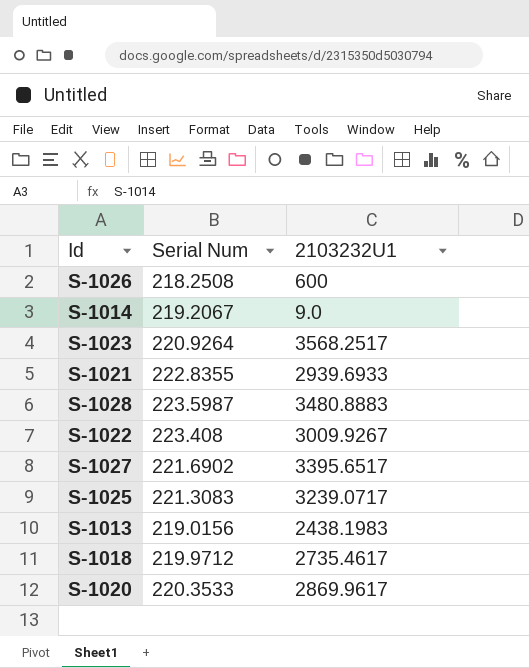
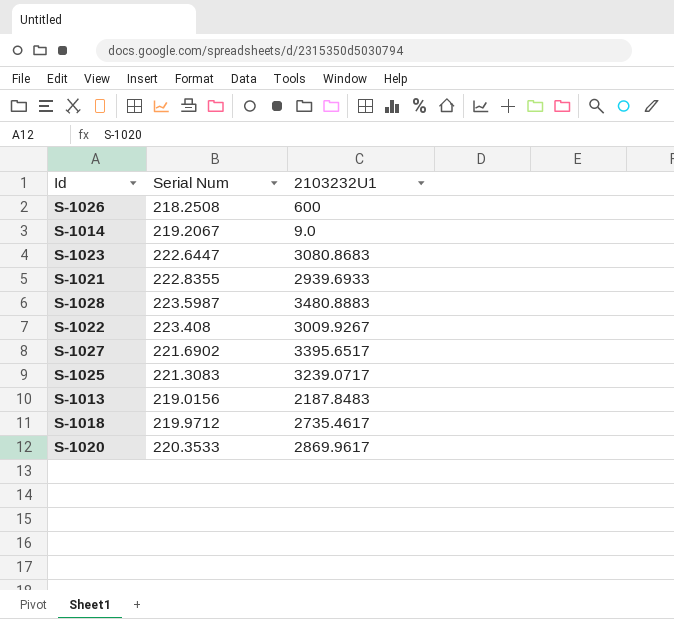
S-1023 | Serial Num: 220.9264 -> 222.6447
S-1023 | 2103232U1: 3568.2517 -> 3080.8683
S-1013 | 2103232U1: 2438.1983 -> 2187.8483

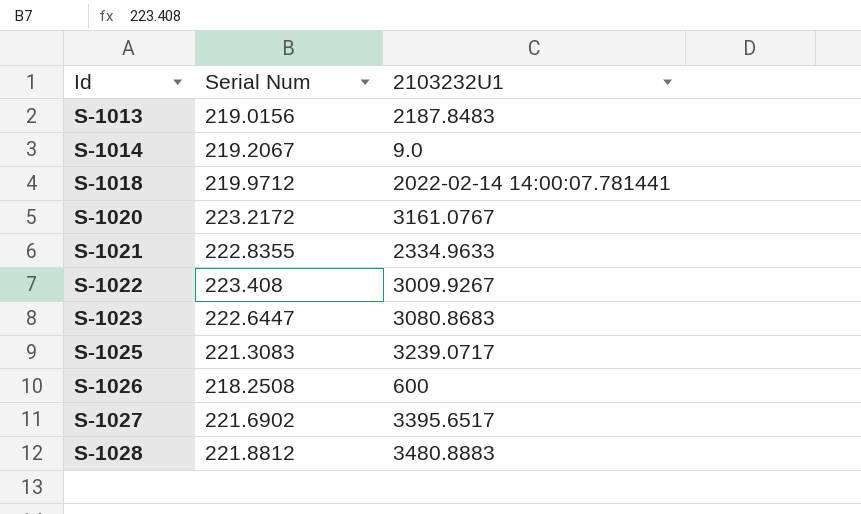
row order: none -> Id ascending
S-1018 | 2103232U1: 2735.4617 -> 2022-02-14 14:00:07.781441
S-1020 | Serial Num: 220.3533 -> 223.2172
S-1020 | 2103232U1: 2869.9617 -> 3161.0767
S-1021 | 2103232U1: 2939.6933 -> 2334.9633
S-1028 | Serial Num: 223.5987 -> 221.8812

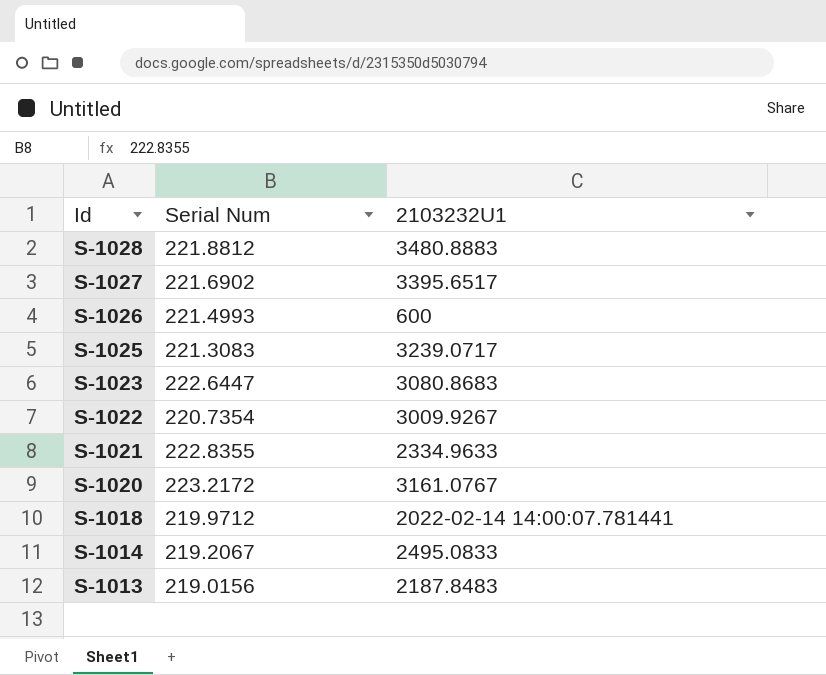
row order: Id ascending -> Id descending
S-1026 | Serial Num: 218.2508 -> 221.4993
S-1022 | Serial Num: 223.408 -> 220.7354
S-1014 | 2103232U1: 9.0 -> 2495.0833

